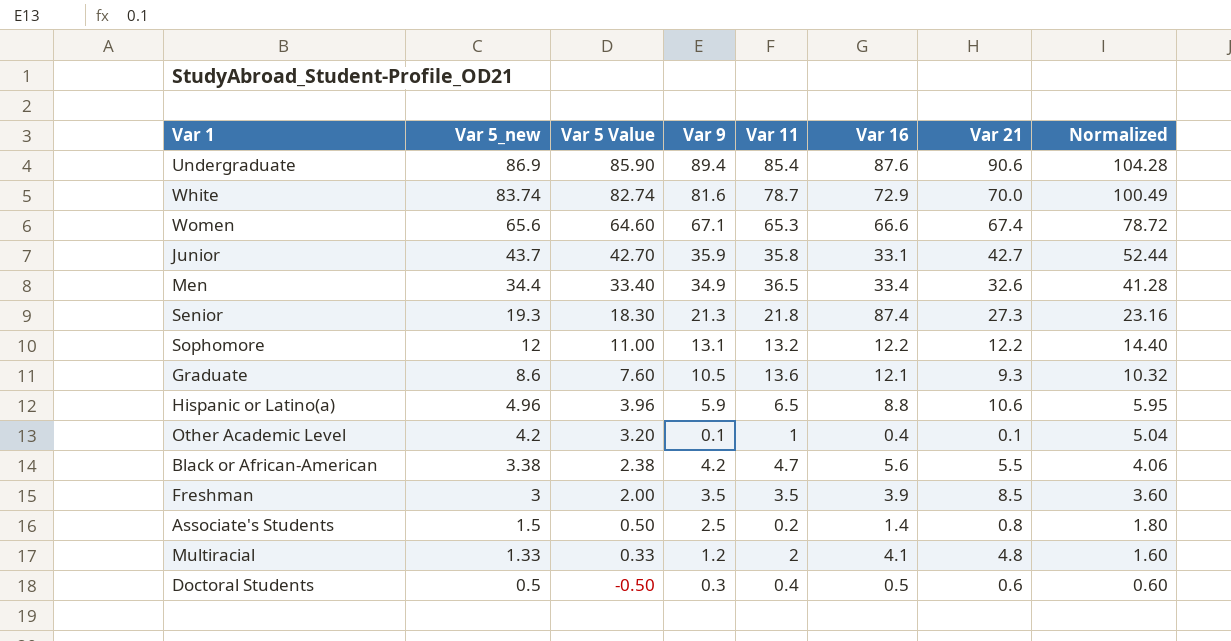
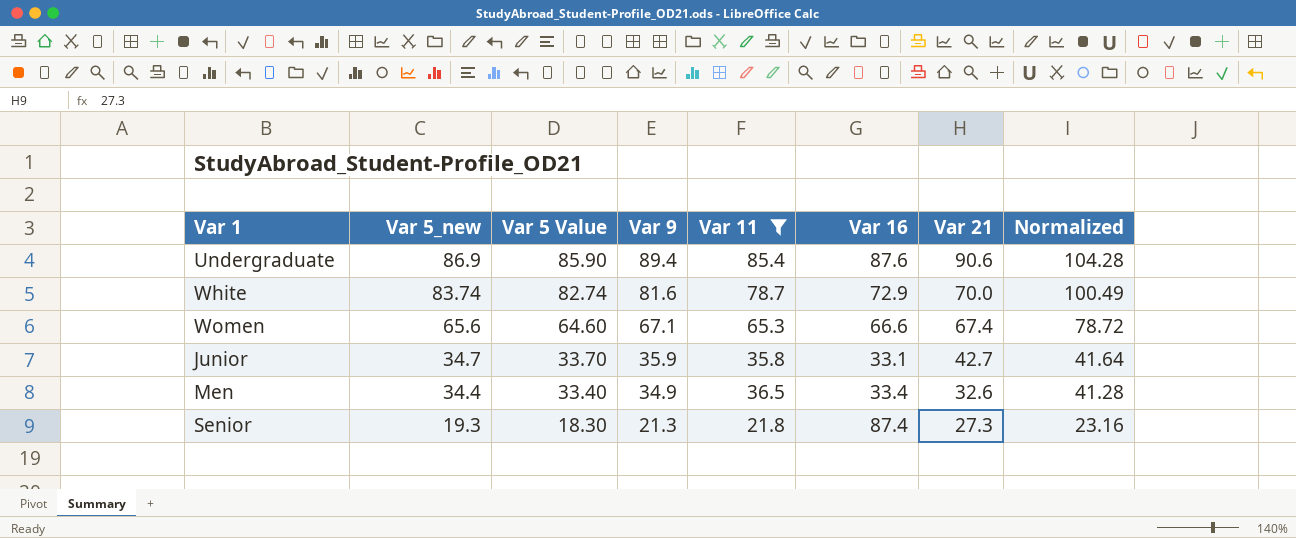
filter: none -> Var 11 >= 21.8
Junior | Var 5_new: 43.7 -> 34.7
Junior | Var 5 Value: 42.70 -> 33.70
Junior | Normalized: 52.44 -> 41.64

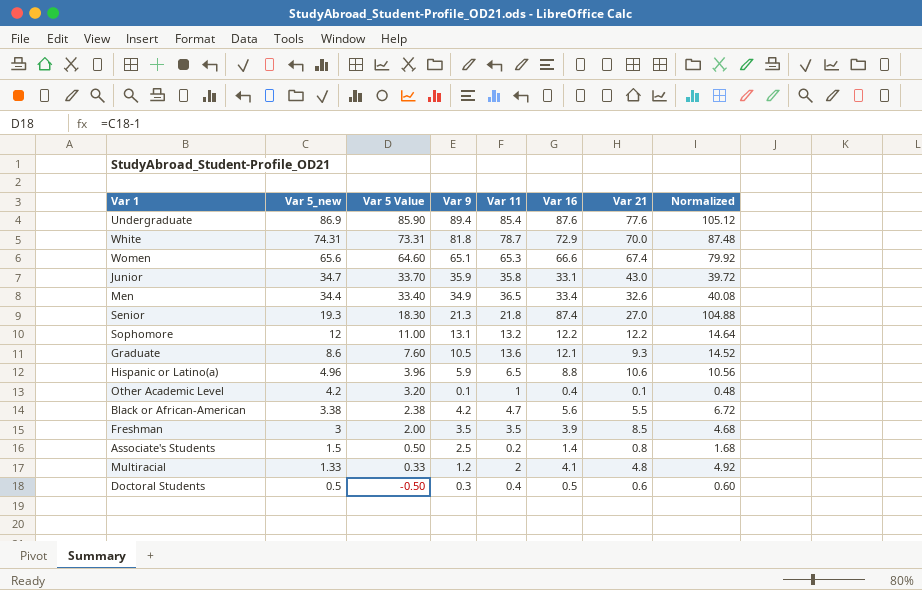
filter: Var 11 >= 21.8 -> none
column Normalized | formula: [Var 5_new] * 1.2 -> [Var 16] * 1.2
Undergraduate | Var 21: 90.6 -> 77.6
White | Var 5_new: 83.74 -> 74.31
White | Var 5 Value: 82.74 -> 73.31
White | Var 9: 81.6 -> 81.8
Women | Var 9: 67.1 -> 65.1
Junior | Var 21: 42.7 -> 43.0
Senior | Var 21: 27.3 -> 27.0

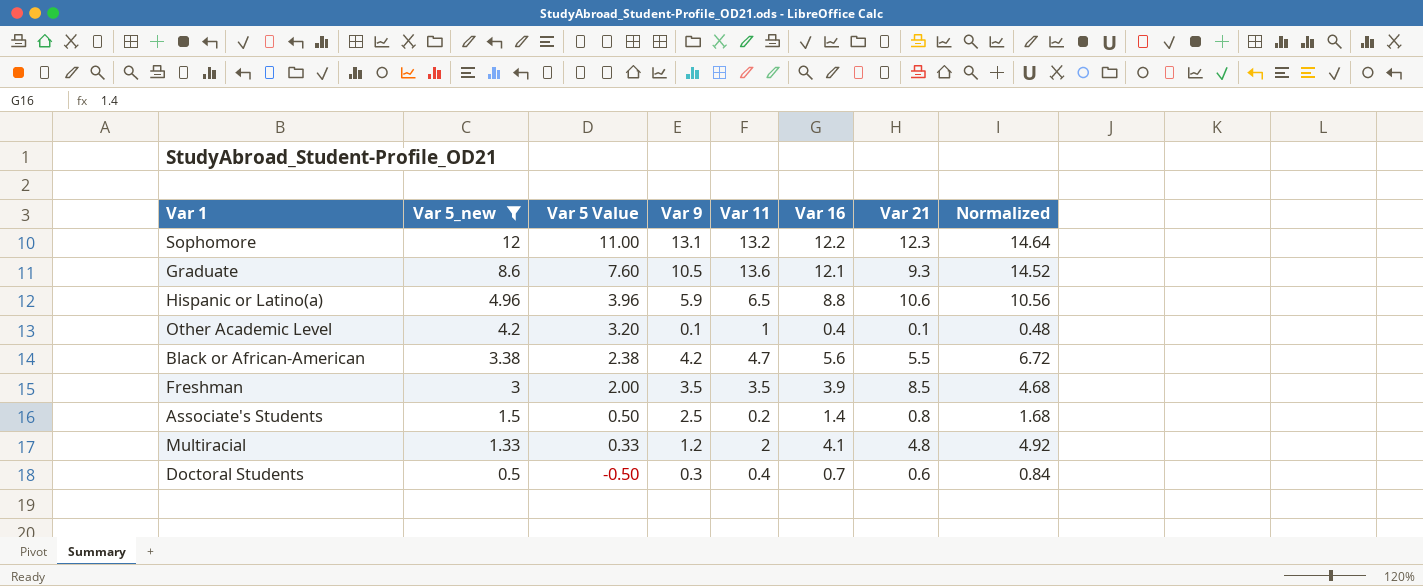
filter: none -> Var 5_new <= 12
Sophomore | Var 21: 12.2 -> 12.3
Doctoral Students | Var 16: 0.5 -> 0.7
Doctoral Students | Normalized: 0.60 -> 0.84

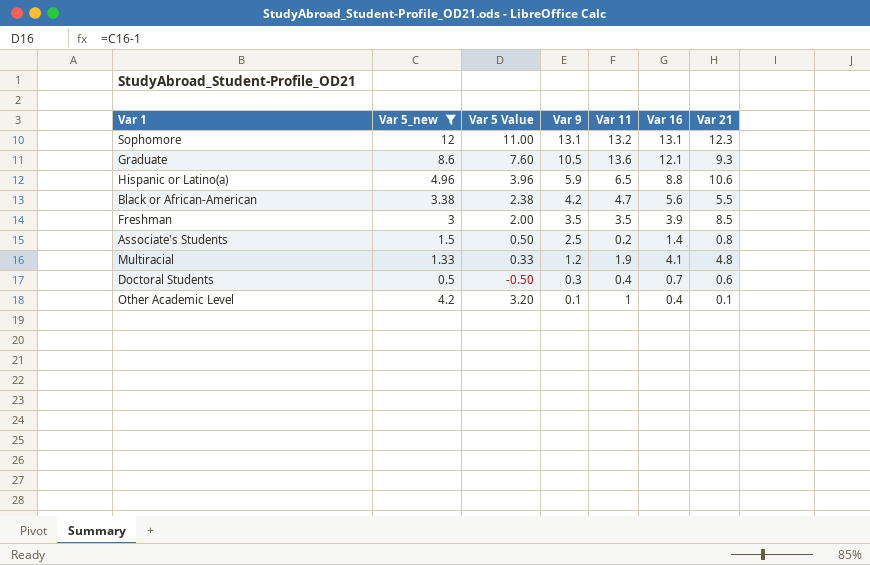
row order: Var 5_new descending -> Var 9 descending
column Normalized | formula: [Var 16] * 1.2 -> none
Sophomore | Var 16: 12.2 -> 13.1
Multiracial | Var 11: 2 -> 1.9

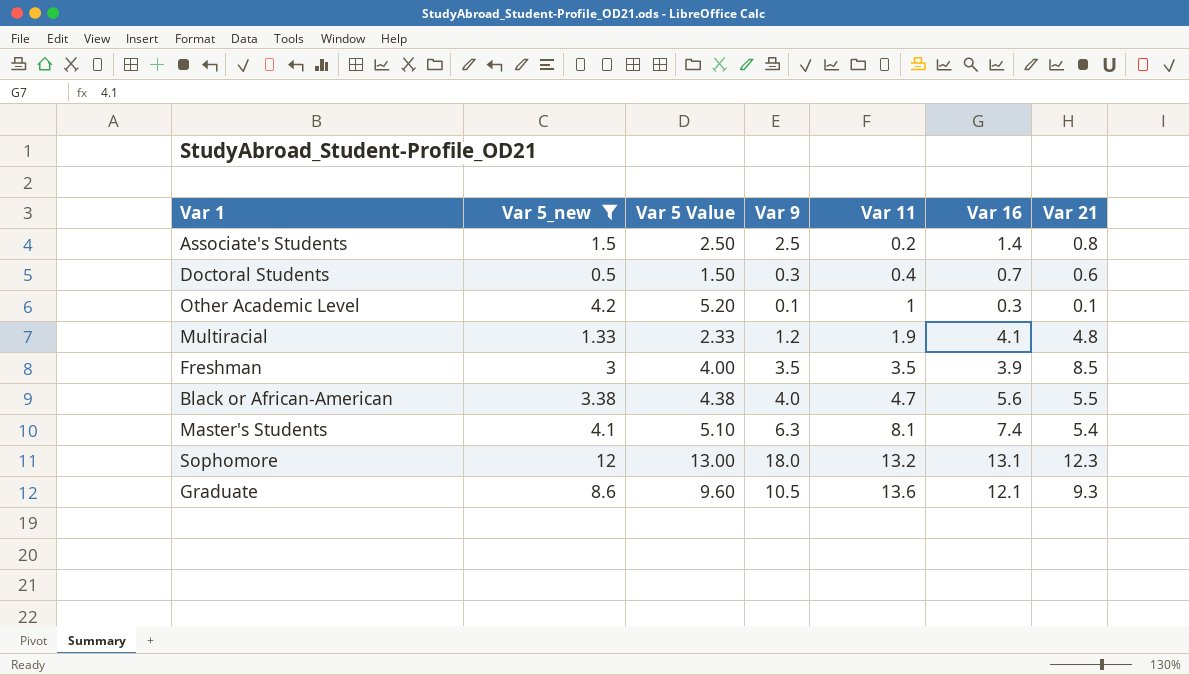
row order: Var 9 descending -> Var 11 ascending
column Var 5 Value | formula: [Var 5_new] - 1 -> [Var 5_new] + 1
row Hispanic or Latino(a): 4.96 | 3.96 | 5.9 | 6.5 | 8.8 | 10.6 -> none
Other Academic Level | Var 16: 0.4 -> 0.3
Black or African-American | Var 9: 4.2 -> 4.0
row Master's Students: none -> 4.1 | 5.10 | 6.3 | 8.1 | 7.4 | 5.4
Sophomore | Var 9: 13.1 -> 18.0

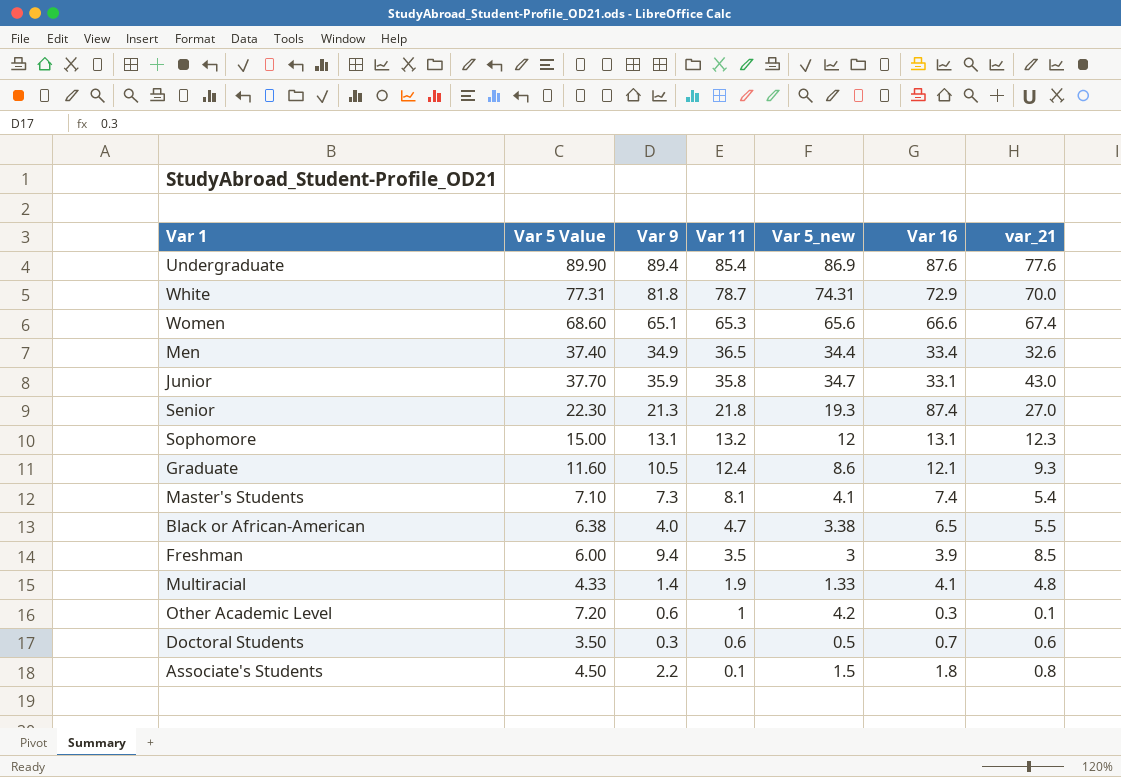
filter: Var 5_new <= 12 -> none
row order: Var 11 ascending -> Var 11 descending
column Var 5 Value | formula: [Var 5_new] + 1 -> [Var 5_new] + 3
column Var 5_new | position: 2 -> 5
column name: Var 21 -> var_21
Sophomore | Var 9: 18.0 -> 13.1
Graduate | Var 11: 13.6 -> 12.4
Master's Students | Var 9: 6.3 -> 7.3
Black or African-American | Var 16: 5.6 -> 6.5
Freshman | Var 9: 3.5 -> 9.4
Multiracial | Var 9: 1.2 -> 1.4
Other Academic Level | Var 9: 0.1 -> 0.6
Doctoral Students | Var 11: 0.4 -> 0.6
Associate's Students | Var 9: 2.5 -> 2.2
Associate's Students | Var 11: 0.2 -> 0.1
Associate's Students | Var 16: 1.4 -> 1.8

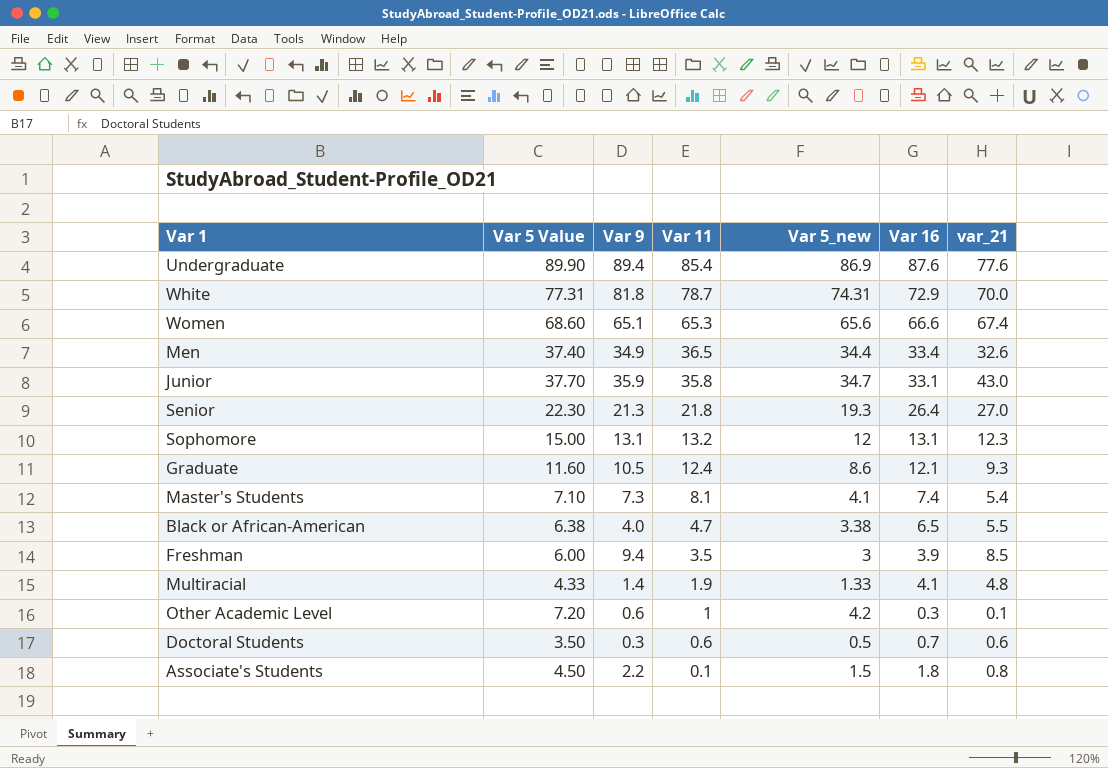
Senior | Var 16: 87.4 -> 26.4

